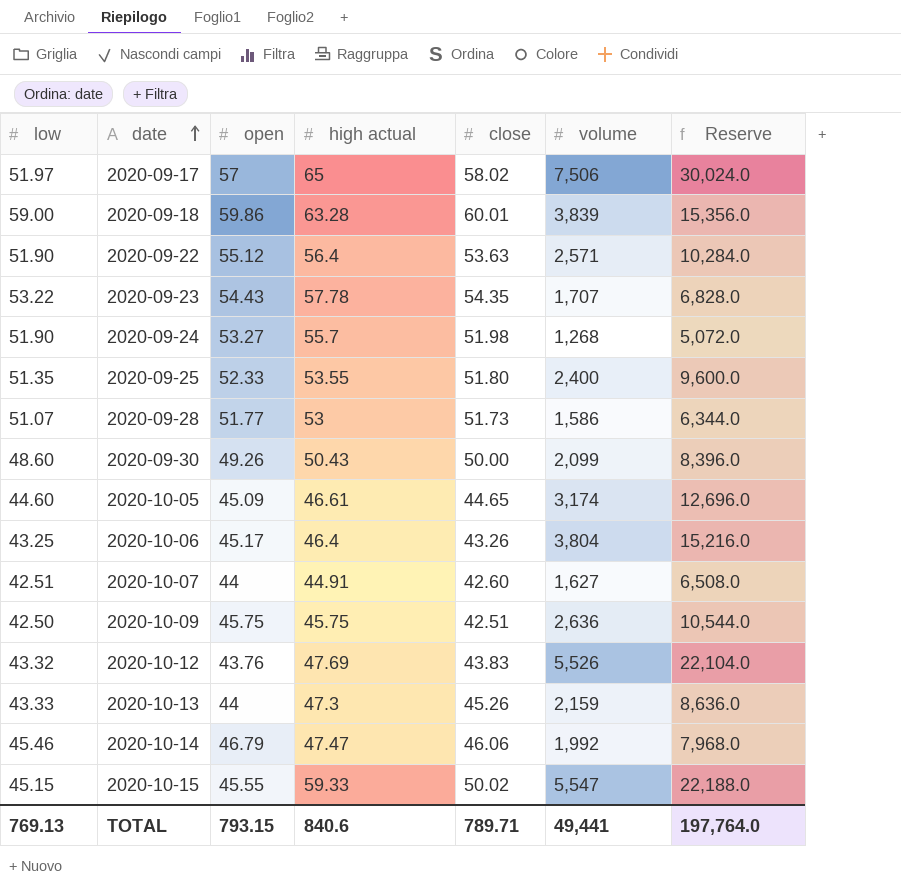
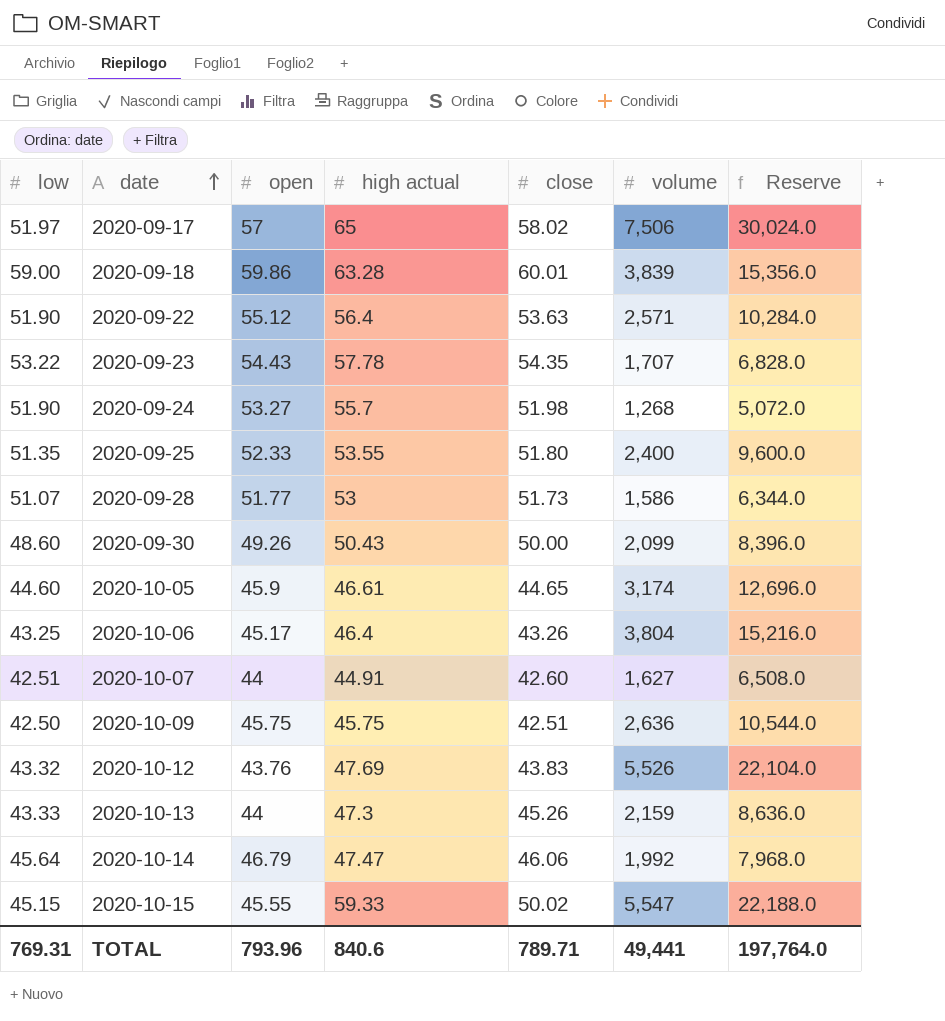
2020-10-05 | open: 45.09 -> 45.9
2020-10-14 | low: 45.46 -> 45.64
TOTAL | low: 769.13 -> 769.31
TOTAL | open: 793.15 -> 793.96

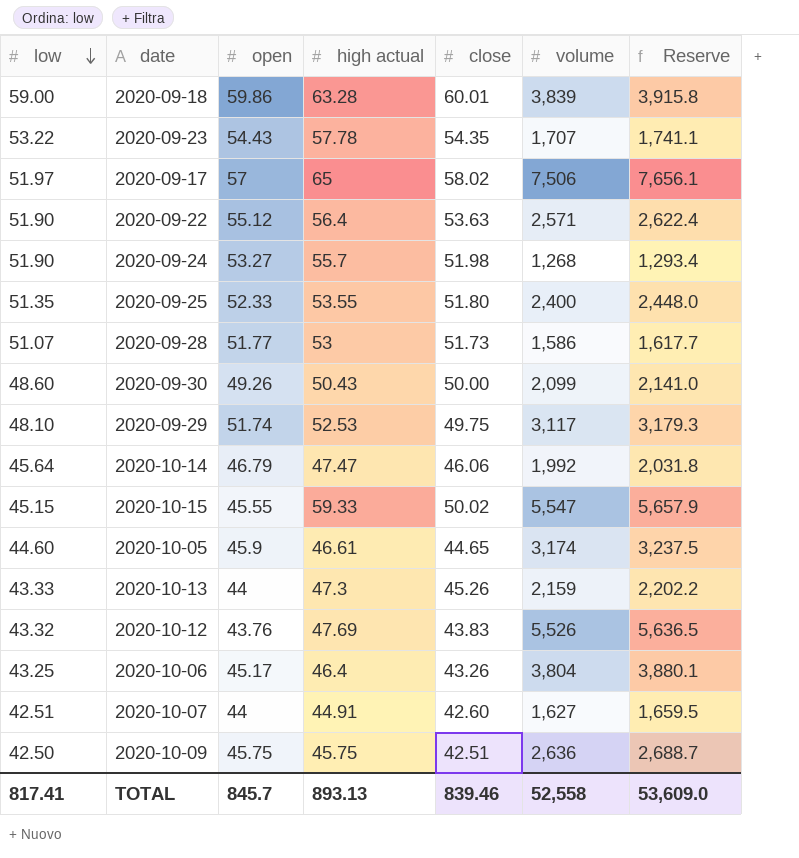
row order: date ascending -> low descending
column Reserve | formula: [volume] * 4 -> [volume] * 1.02
row 2020-09-29: none -> 48.10 | 51.74 | 52.53 | 49.75 | 3,117 | 3,179.3
TOTAL | low: 769.31 -> 817.41
TOTAL | open: 793.96 -> 845.7
TOTAL | high actual: 840.6 -> 893.13
TOTAL | close: 789.71 -> 839.46
TOTAL | volume: 49,441 -> 52,558
TOTAL | Reserve: 197,764.0 -> 53,609.0

